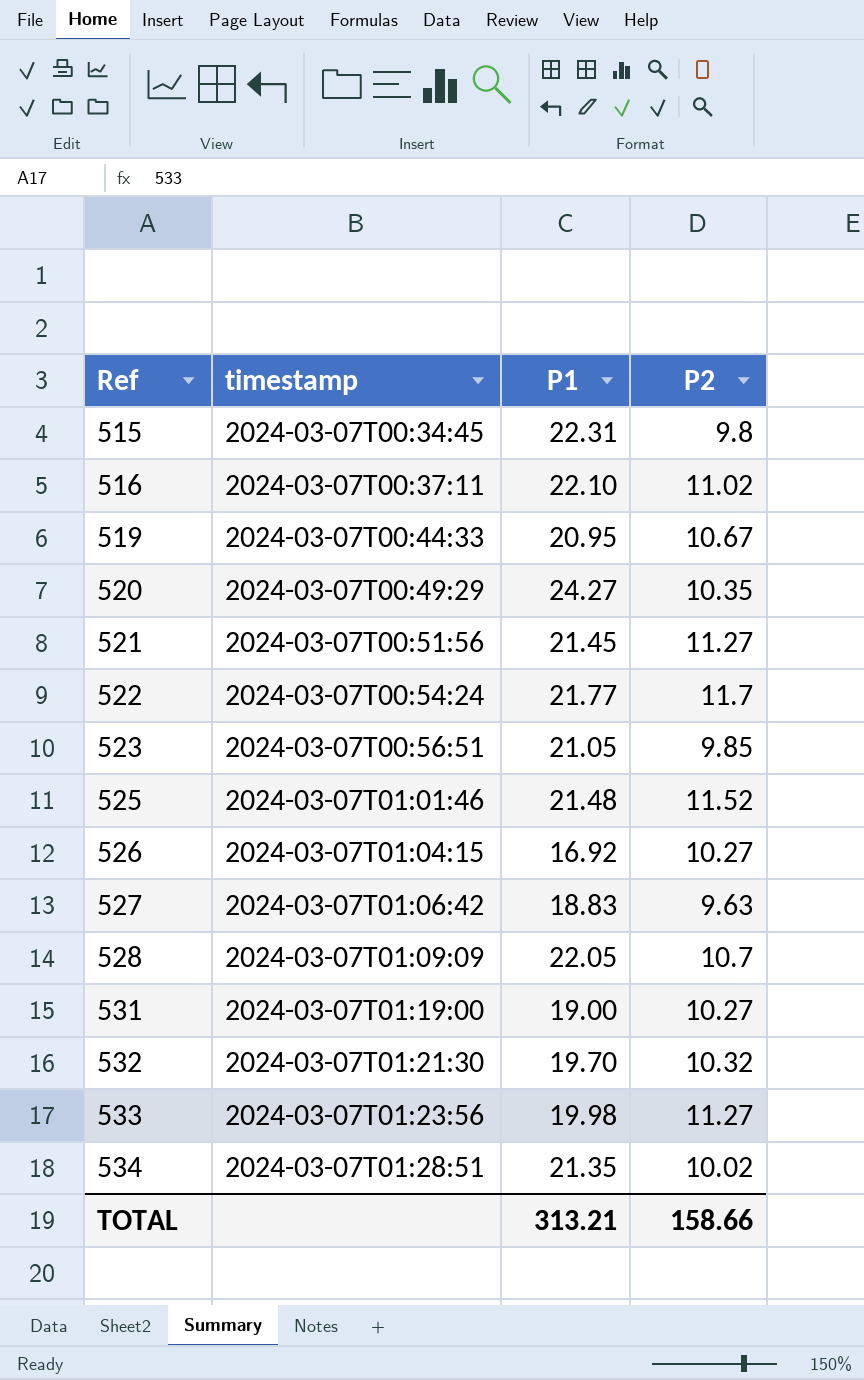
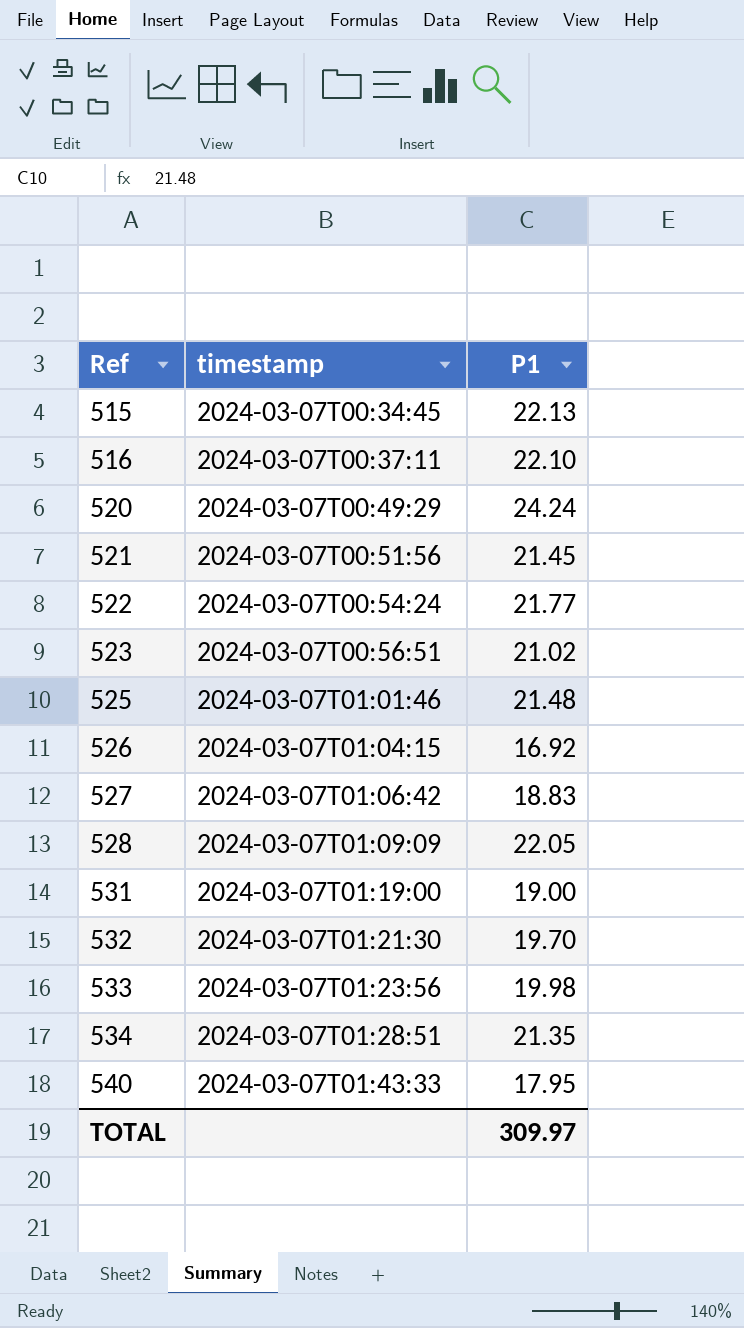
column P2 | position: 4 -> none
row 519: 2024-03-07T00:44:33 | 20.95 | 10.67 -> none
515 | P1: 22.31 -> 22.13
520 | P1: 24.27 -> 24.24
523 | P1: 21.05 -> 21.02
row 540: none -> 2024-03-07T01:43:33 | 17.95
TOTAL | P1: 313.21 -> 309.97

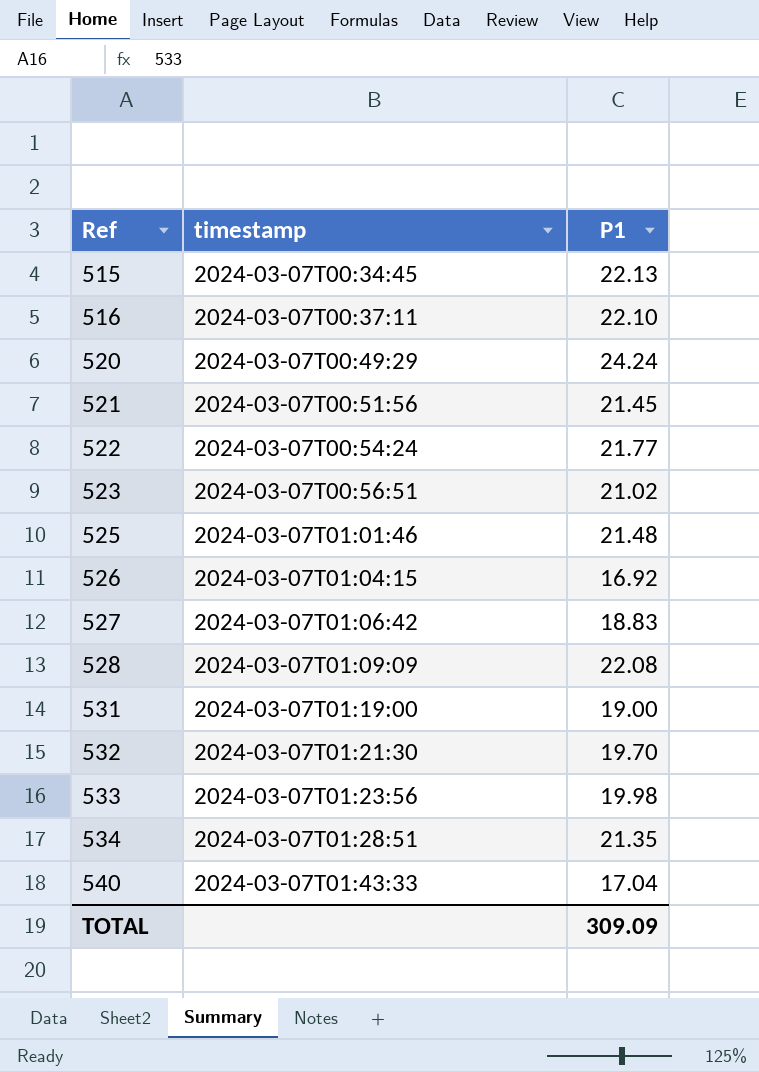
528 | P1: 22.05 -> 22.08
540 | P1: 17.95 -> 17.04
TOTAL | P1: 309.97 -> 309.09

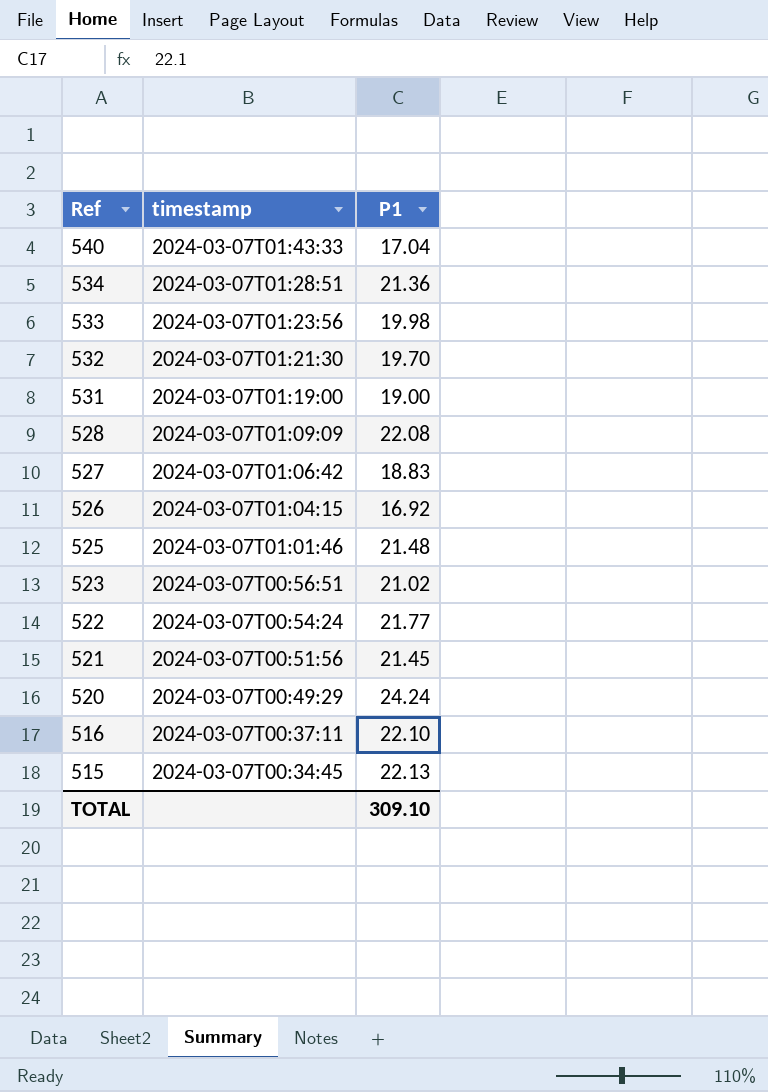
row order: Ref ascending -> Ref descending
534 | P1: 21.35 -> 21.36
TOTAL | P1: 309.09 -> 309.10

